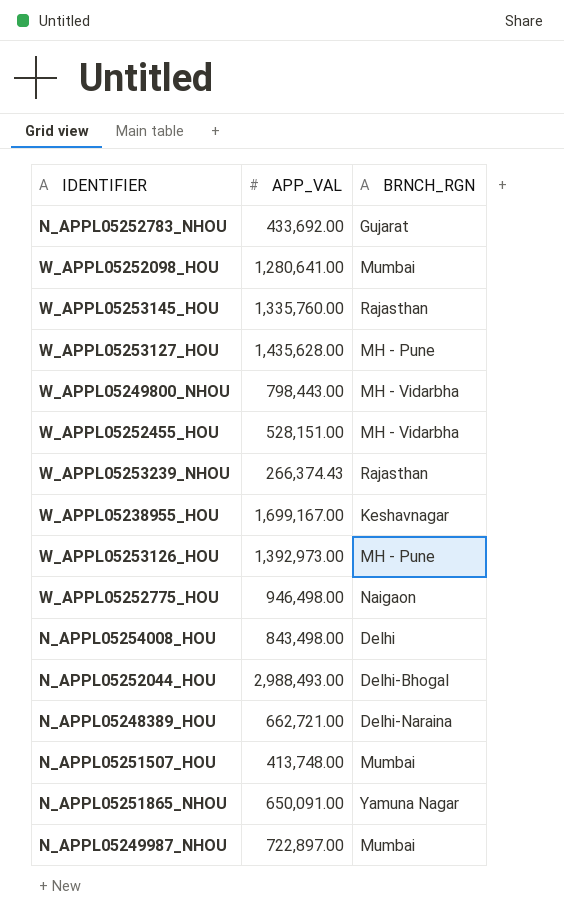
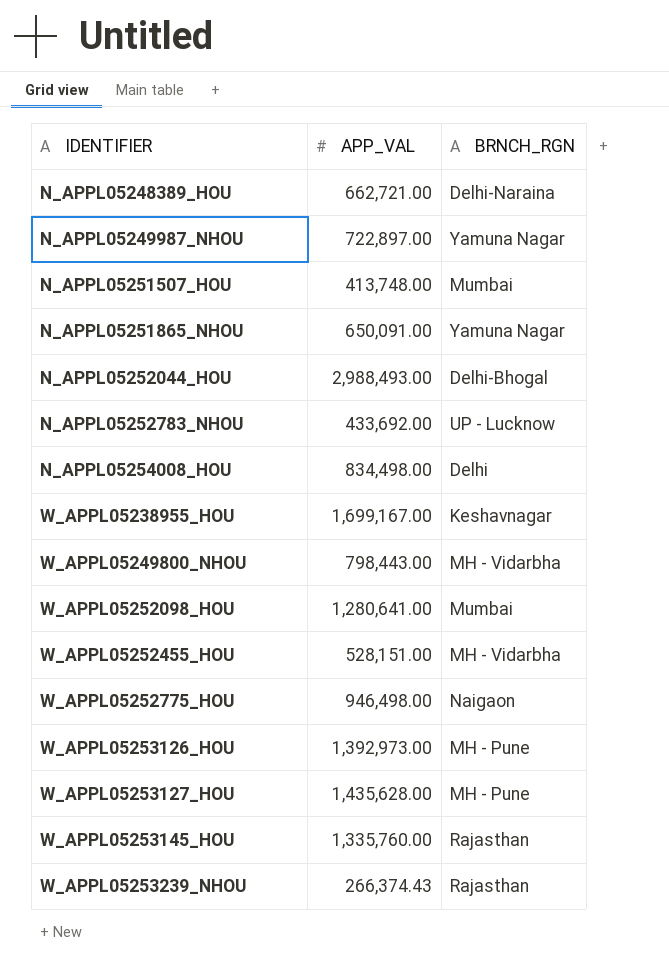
row order: none -> IDENTIFIER ascending
N_APPL05249987_NHOU | BRNCH_RGN: Mumbai -> Yamuna Nagar
N_APPL05252783_NHOU | BRNCH_RGN: Gujarat -> UP - Lucknow
N_APPL05254008_HOU | APP_VAL: 843,498.00 -> 834,498.00

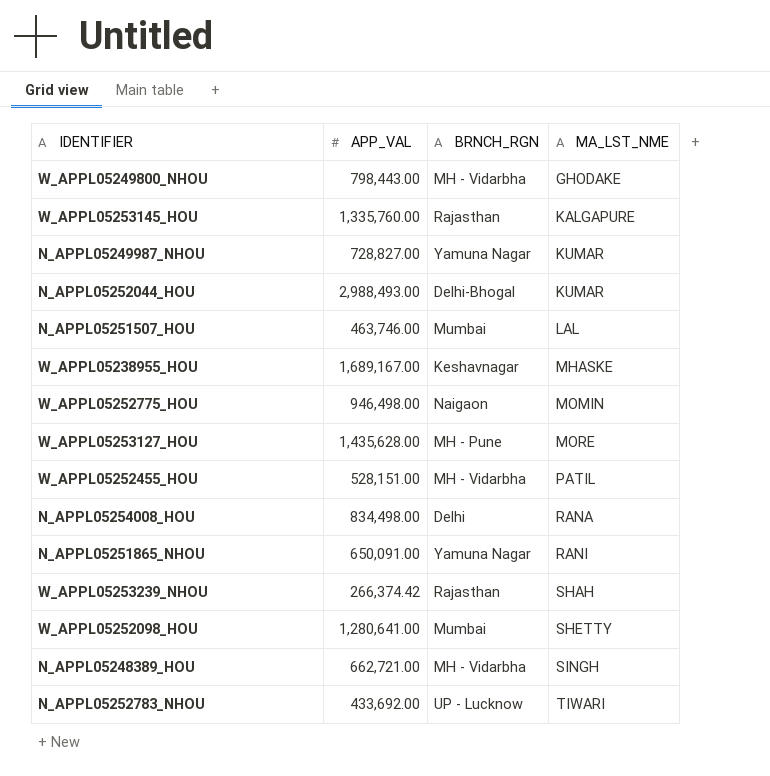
row order: IDENTIFIER ascending -> MA_LST_NME ascending
column MA_LST_NME | position: none -> 4
row W_APPL05253126_HOU: 1,392,973.00 | MH - Pune -> none
N_APPL05249987_NHOU | APP_VAL: 722,897.00 -> 728,827.00
N_APPL05251507_HOU | APP_VAL: 413,748.00 -> 463,746.00
W_APPL05238955_HOU | APP_VAL: 1,699,167.00 -> 1,689,167.00
W_APPL05253239_NHOU | APP_VAL: 266,374.43 -> 266,374.42
N_APPL05248389_HOU | BRNCH_RGN: Delhi-Naraina -> MH - Vidarbha

